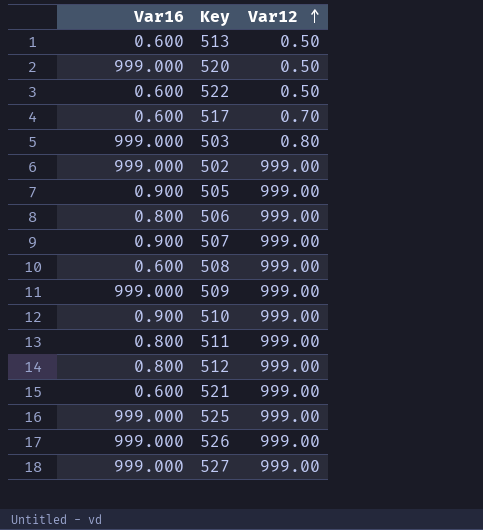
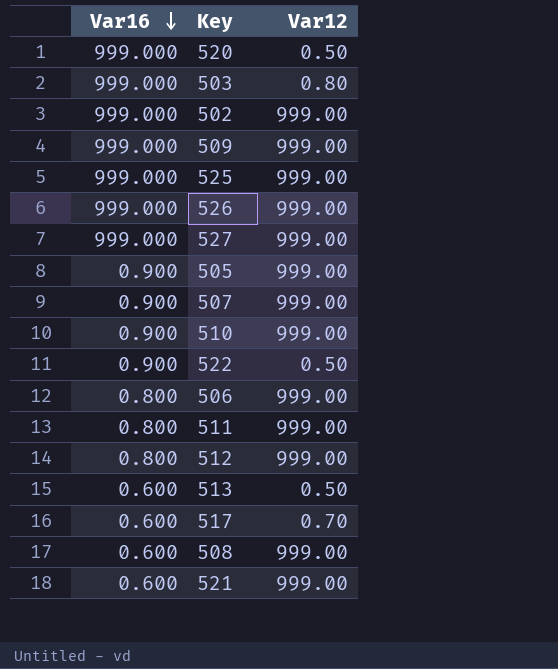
row order: Var12 ascending -> Var16 descending
522 | Var16: 0.600 -> 0.900

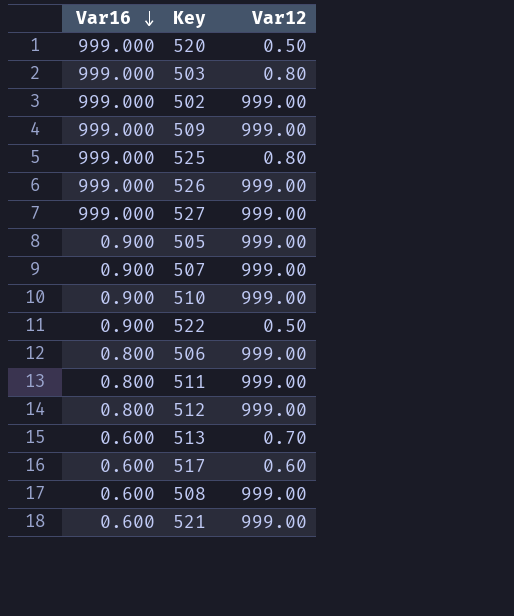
525 | Var12: 999.00 -> 0.80
513 | Var12: 0.50 -> 0.70
517 | Var12: 0.70 -> 0.60

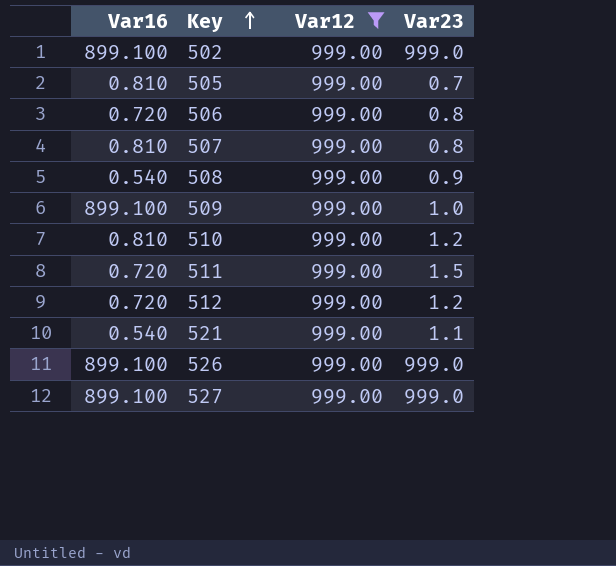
filter: none -> Var12 = 999.00
row order: Var16 descending -> Key ascending
column Var23 | position: none -> 4
502 | Var16: 999.000 -> 899.100
505 | Var16: 0.900 -> 0.810
506 | Var16: 0.800 -> 0.720
507 | Var16: 0.900 -> 0.810
508 | Var16: 0.600 -> 0.540
509 | Var16: 999.000 -> 899.100
510 | Var16: 0.900 -> 0.810
511 | Var16: 0.800 -> 0.720
512 | Var16: 0.800 -> 0.720
521 | Var16: 0.600 -> 0.540
526 | Var16: 999.000 -> 899.100
527 | Var16: 999.000 -> 899.100

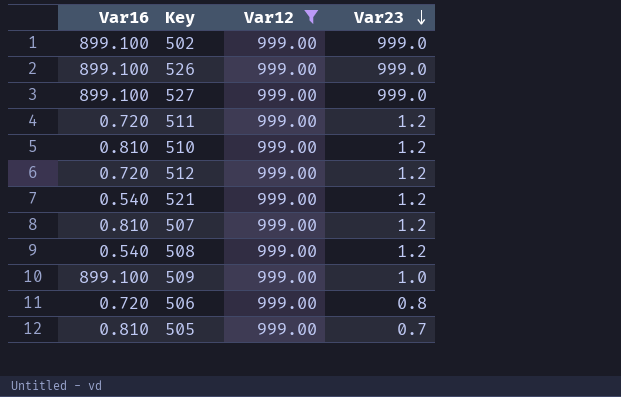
row order: Key ascending -> Var23 descending
511 | Var23: 1.5 -> 1.2
521 | Var23: 1.1 -> 1.2
507 | Var23: 0.8 -> 1.2
508 | Var23: 0.9 -> 1.2

